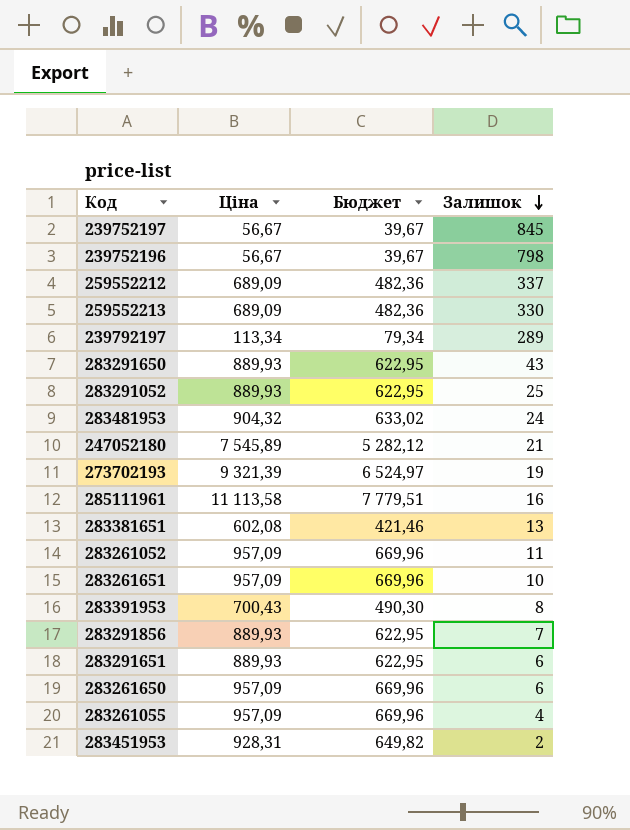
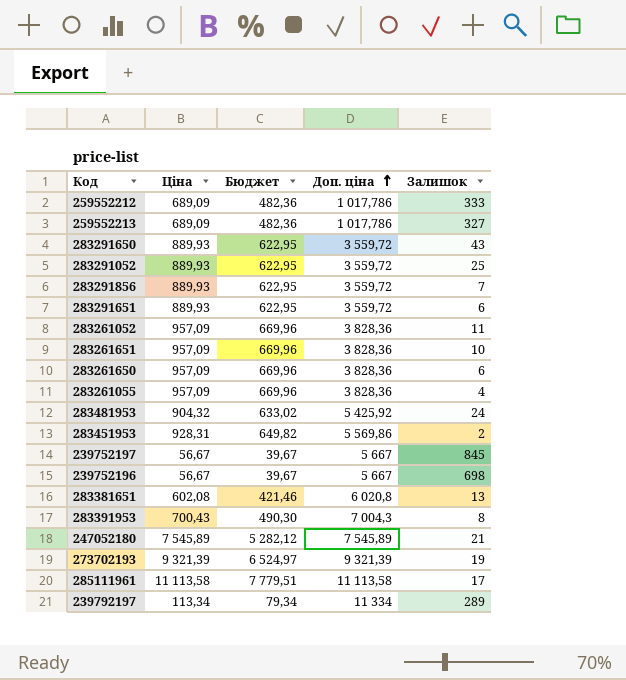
row order: Залишок descending -> Доп. ціна ascending
column Доп. ціна | position: none -> 4
259552212 | Залишок: 337 -> 333
259552213 | Залишок: 330 -> 327
239752196 | Залишок: 798 -> 698
285111961 | Залишок: 16 -> 17

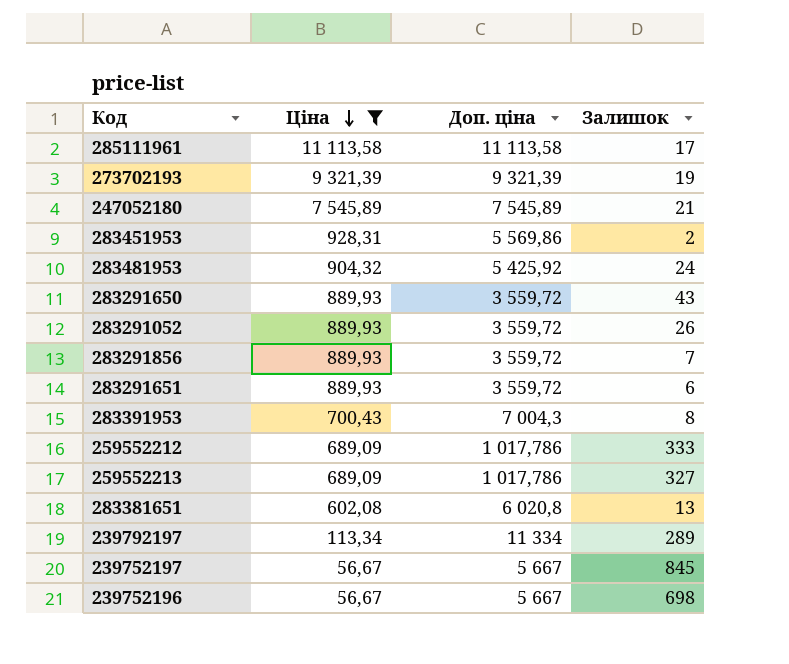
filter: none -> Ціна != 957,09
row order: Доп. ціна ascending -> Ціна descending
column Бюджет | formula: [Ціна] * 0,7 -> none
283291052 | Залишок: 25 -> 26

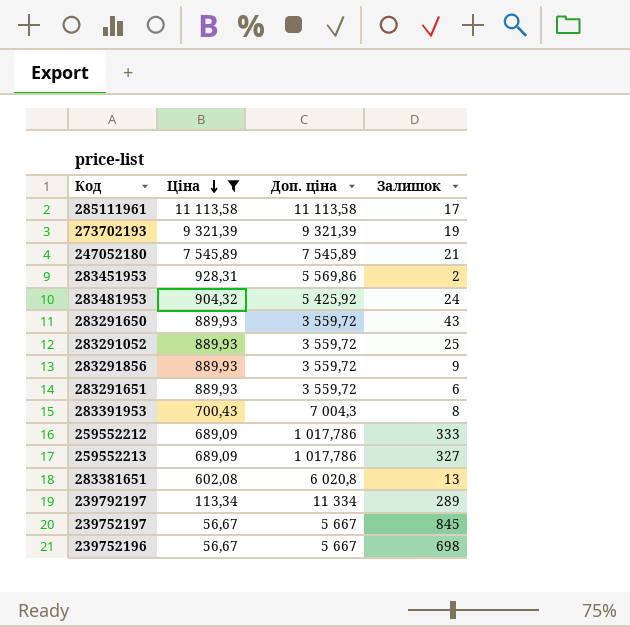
283291052 | Залишок: 26 -> 25
283291856 | Залишок: 7 -> 9

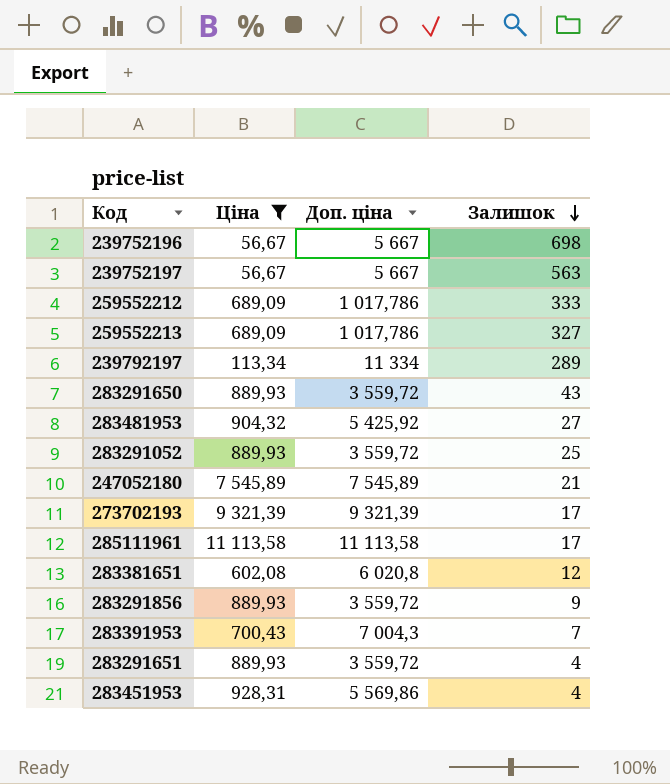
row order: Ціна descending -> Залишок descending
239752197 | Залишок: 845 -> 563
283481953 | Залишок: 24 -> 27
273702193 | Залишок: 19 -> 17
283381651 | Залишок: 13 -> 12
283391953 | Залишок: 8 -> 7
283291651 | Залишок: 6 -> 4
283451953 | Залишок: 2 -> 4

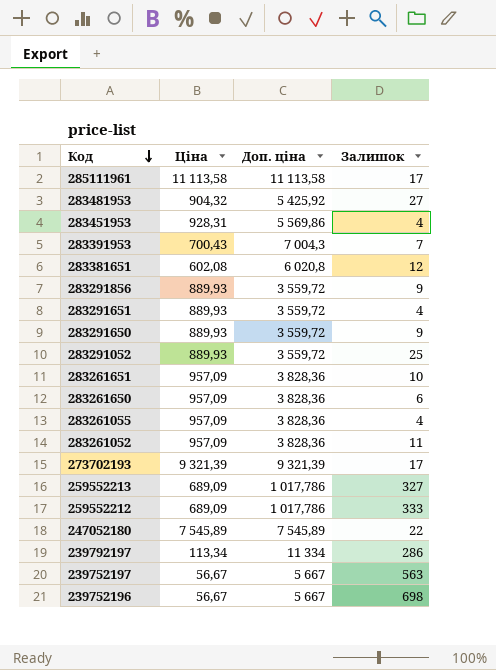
filter: Ціна != 957,09 -> none
row order: Залишок descending -> Код descending
283291650 | Залишок: 43 -> 9
247052180 | Залишок: 21 -> 22
239792197 | Залишок: 289 -> 286

